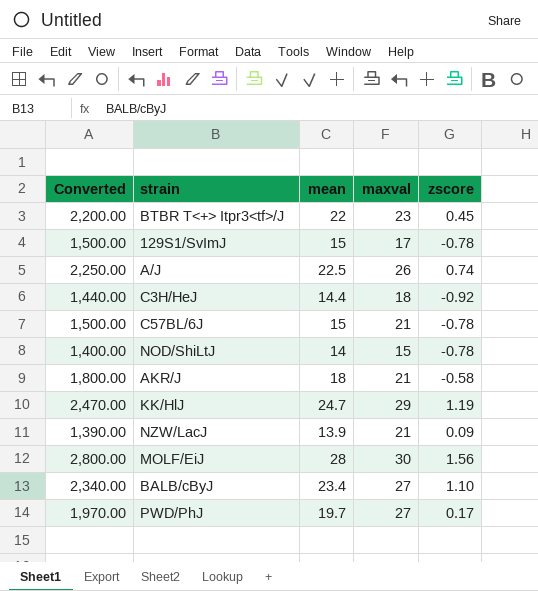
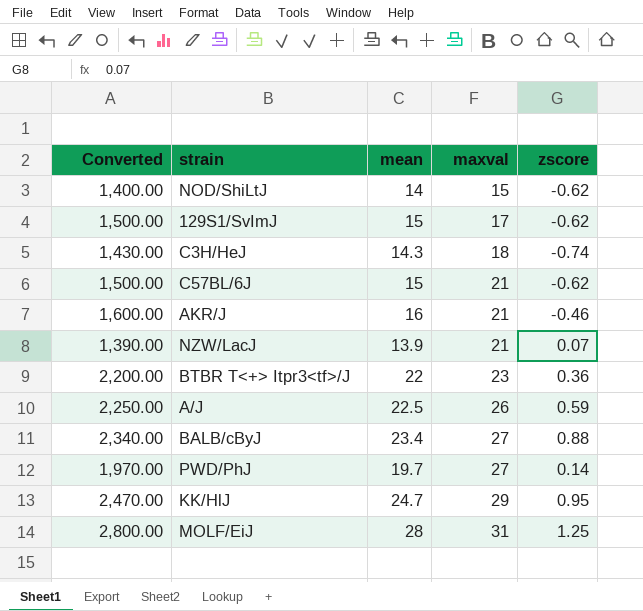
row order: none -> maxval ascending
NOD/ShiLtJ | zscore: -0.78 -> -0.62
129S1/SvImJ | zscore: -0.78 -> -0.62
C3H/HeJ | Converted: 1,440.00 -> 1,430.00
C3H/HeJ | mean: 14.4 -> 14.3
C3H/HeJ | zscore: -0.92 -> -0.74
C57BL/6J | zscore: -0.78 -> -0.62
AKR/J | Converted: 1,800.00 -> 1,600.00
AKR/J | mean: 18 -> 16
AKR/J | zscore: -0.58 -> -0.46
NZW/LacJ | zscore: 0.09 -> 0.07
BTBR T<+> Itpr3<tf>/J | zscore: 0.45 -> 0.36
A/J | zscore: 0.74 -> 0.59
BALB/cByJ | zscore: 1.10 -> 0.88
PWD/PhJ | zscore: 0.17 -> 0.14
KK/HlJ | zscore: 1.19 -> 0.95
MOLF/EiJ | maxval: 30 -> 31
MOLF/EiJ | zscore: 1.56 -> 1.25

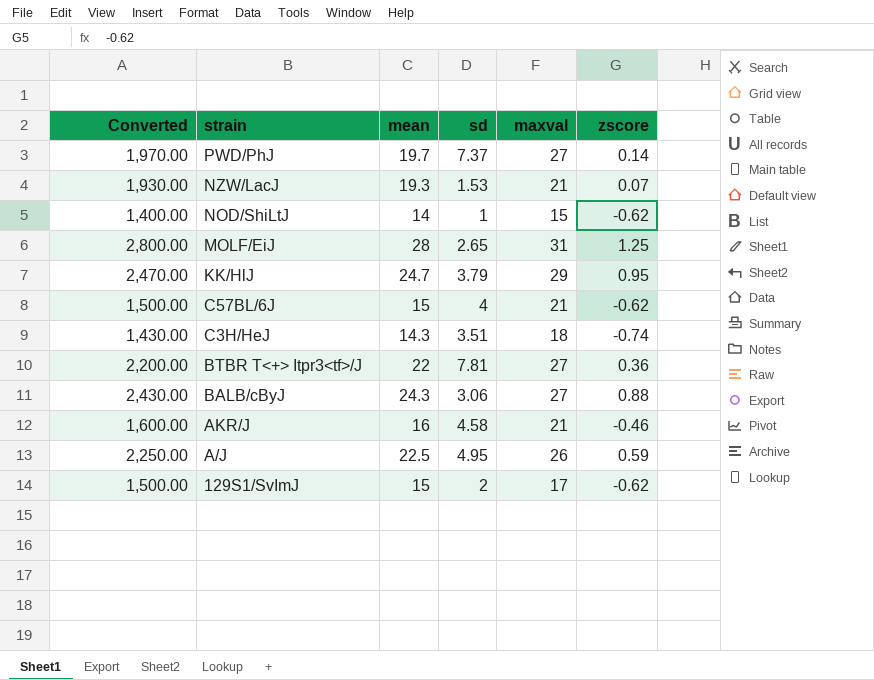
row order: maxval ascending -> strain descending
column sd | position: none -> 4
NZW/LacJ | Converted: 1,390.00 -> 1,930.00
NZW/LacJ | mean: 13.9 -> 19.3
BTBR T<+> Itpr3<tf>/J | maxval: 23 -> 27
BALB/cByJ | Converted: 2,340.00 -> 2,430.00
BALB/cByJ | mean: 23.4 -> 24.3

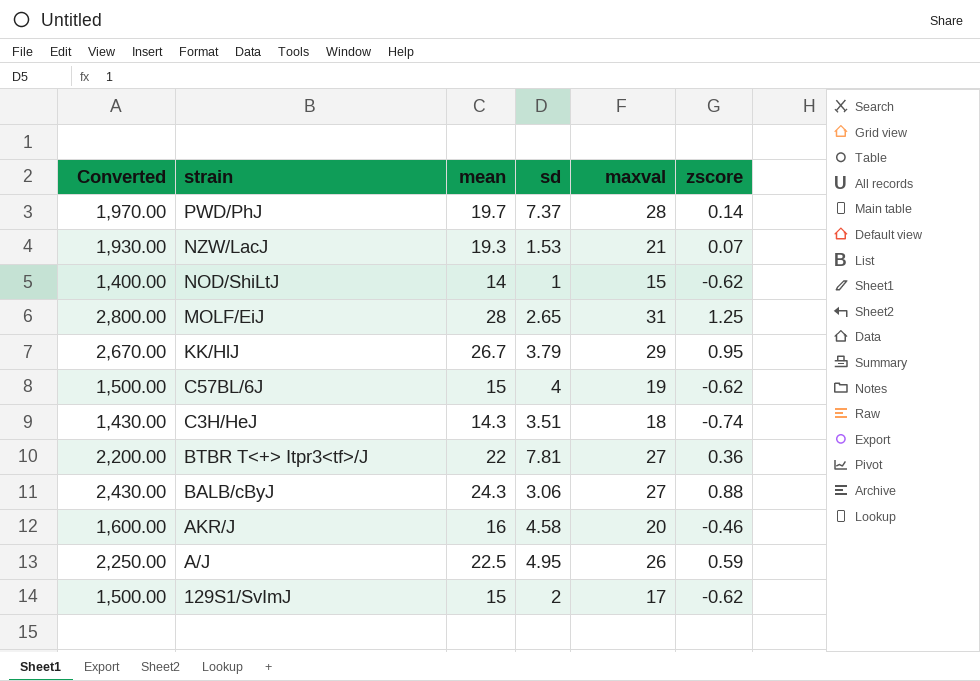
PWD/PhJ | maxval: 27 -> 28
KK/HlJ | Converted: 2,470.00 -> 2,670.00
KK/HlJ | mean: 24.7 -> 26.7
C57BL/6J | maxval: 21 -> 19
AKR/J | maxval: 21 -> 20

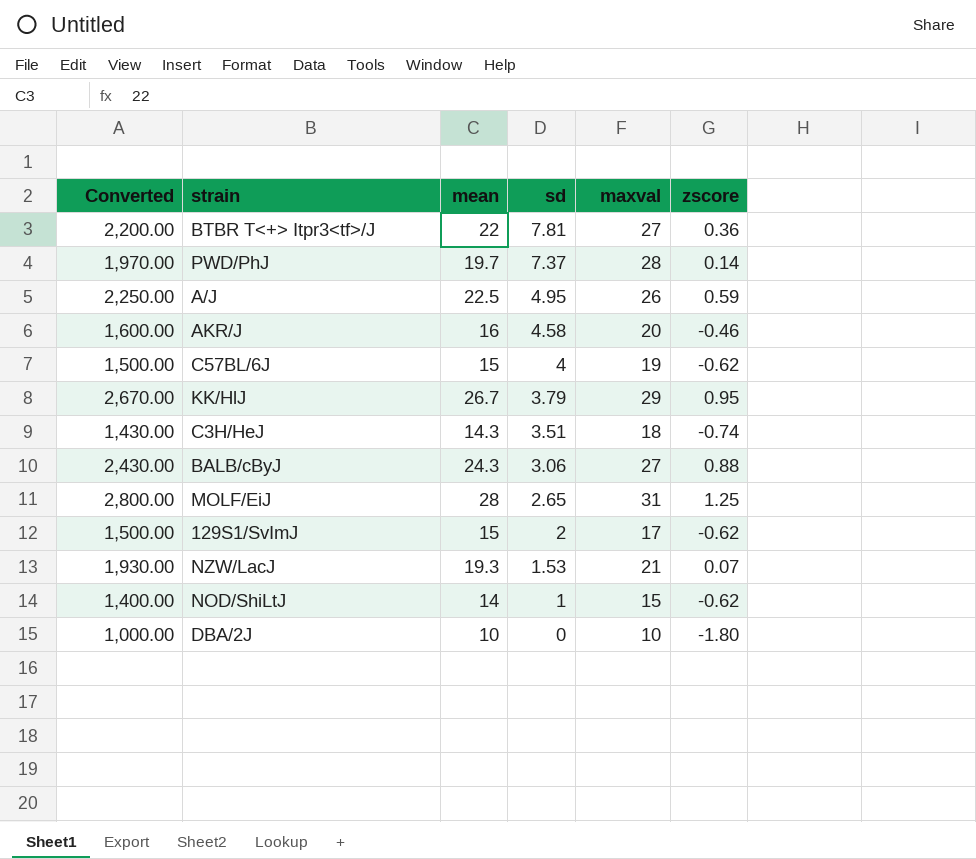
row order: strain descending -> sd descending
row DBA/2J: none -> 1,000.00 | 10 | 0 | 10 | -1.80

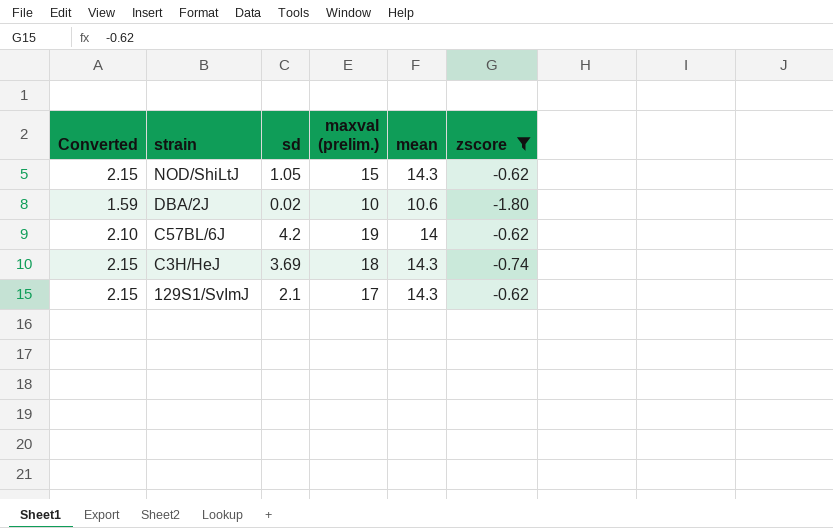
filter: none -> zscore <= -0.62
row order: sd descending -> strain descending
column Converted | formula: [mean] * 100 -> [mean] * 0.15
column name: maxval -> maxval (prelim.)
column mean | position: 3 -> 5
NOD/ShiLtJ | sd: 1 -> 1.05
NOD/ShiLtJ | mean: 14 -> 14.3
DBA/2J | sd: 0 -> 0.02
DBA/2J | mean: 10 -> 10.6
C57BL/6J | sd: 4 -> 4.2
C57BL/6J | mean: 15 -> 14
C3H/HeJ | sd: 3.51 -> 3.69
129S1/SvImJ | sd: 2 -> 2.1
129S1/SvImJ | mean: 15 -> 14.3

